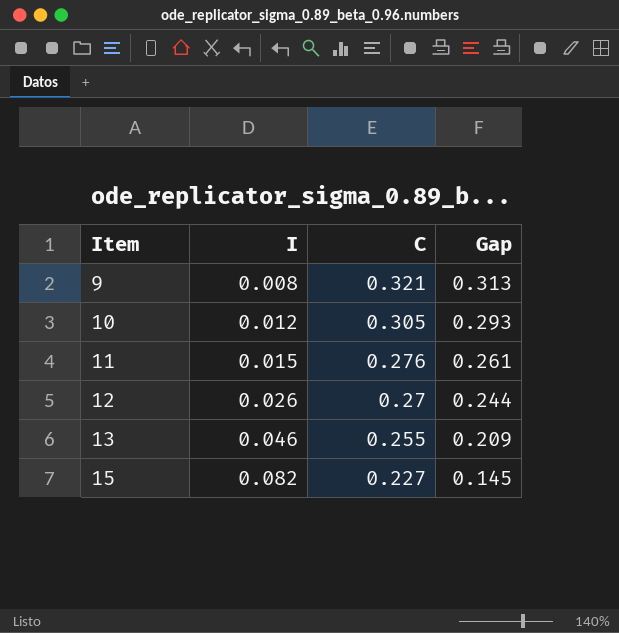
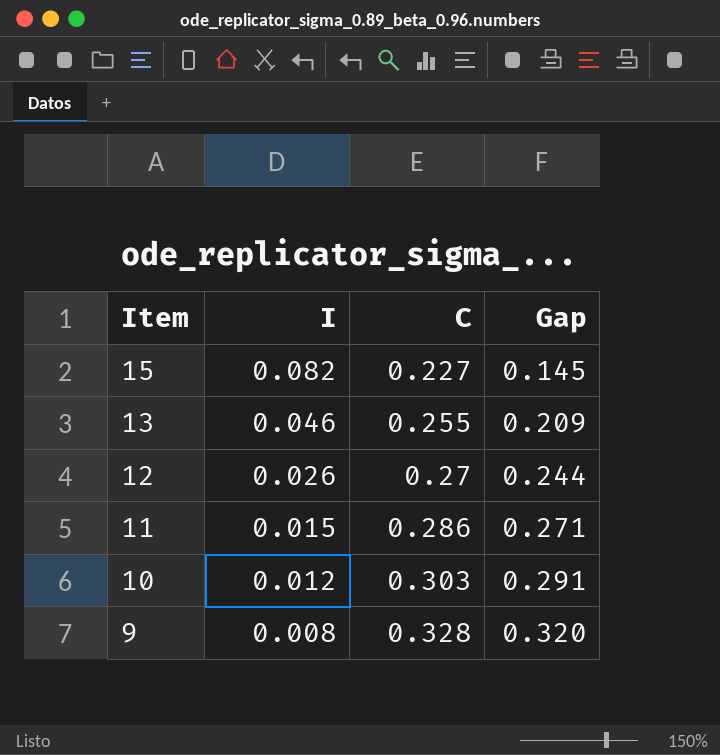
row order: Item ascending -> Item descending
11 | C: 0.276 -> 0.286
11 | Gap: 0.261 -> 0.271
10 | C: 0.305 -> 0.303
10 | Gap: 0.293 -> 0.291
9 | C: 0.321 -> 0.328
9 | Gap: 0.313 -> 0.320

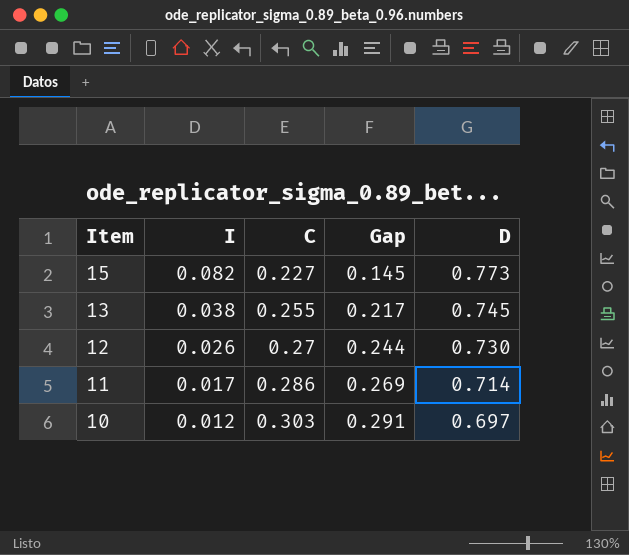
column D | position: none -> 5
row 9: 0.008 | 0.328 | 0.320 -> none
13 | I: 0.046 -> 0.038
13 | Gap: 0.209 -> 0.217
11 | I: 0.015 -> 0.017
11 | Gap: 0.271 -> 0.269

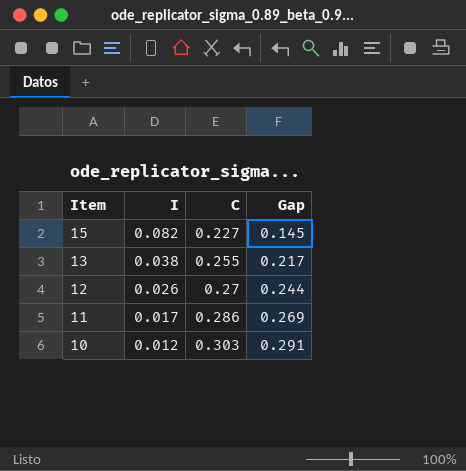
column D | position: 5 -> none

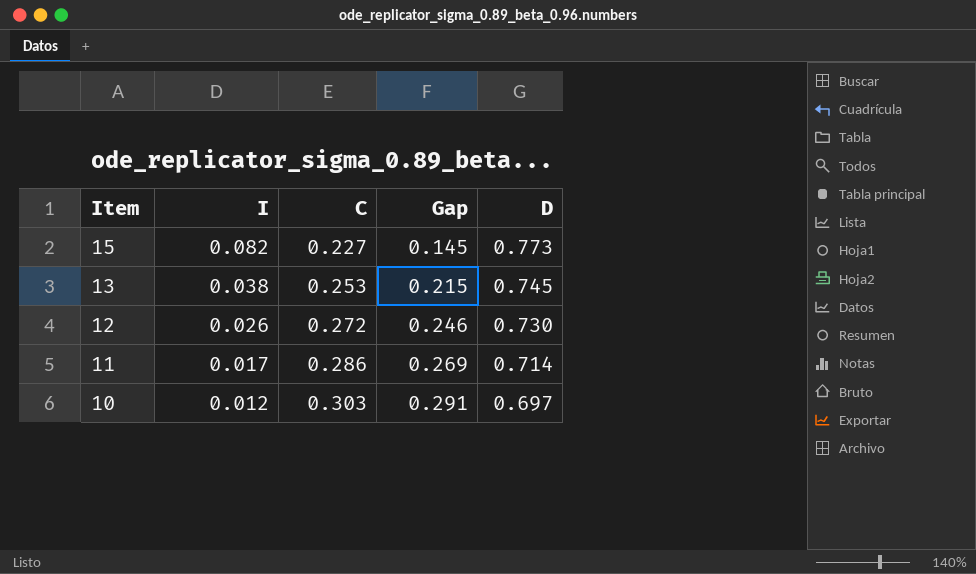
column D | position: none -> 5
13 | C: 0.255 -> 0.253
13 | Gap: 0.217 -> 0.215
12 | C: 0.27 -> 0.272
12 | Gap: 0.244 -> 0.246

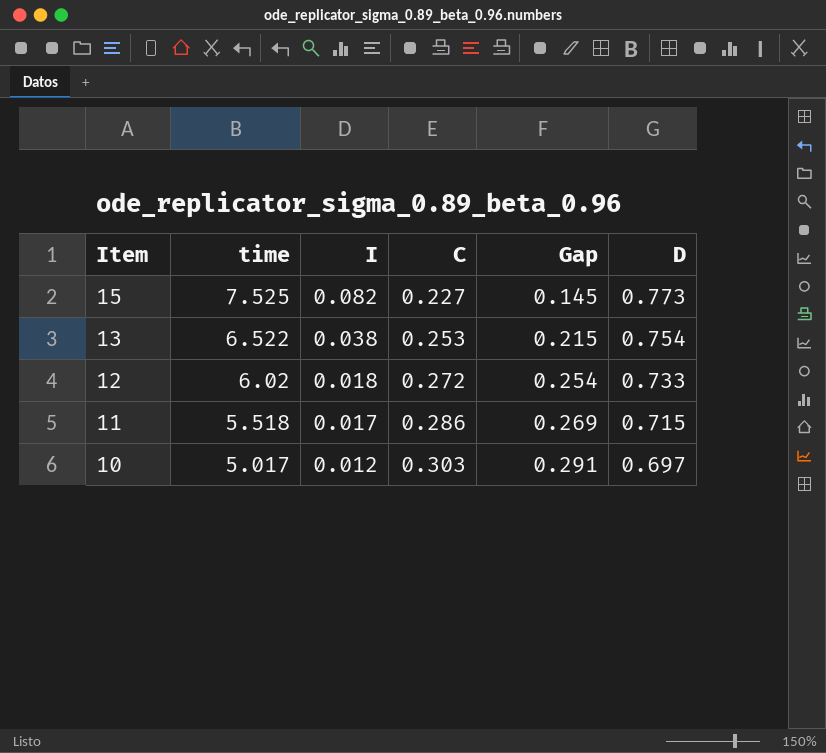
column time | position: none -> 2
13 | D: 0.745 -> 0.754
12 | I: 0.026 -> 0.018
12 | Gap: 0.246 -> 0.254
12 | D: 0.730 -> 0.733
11 | D: 0.714 -> 0.715

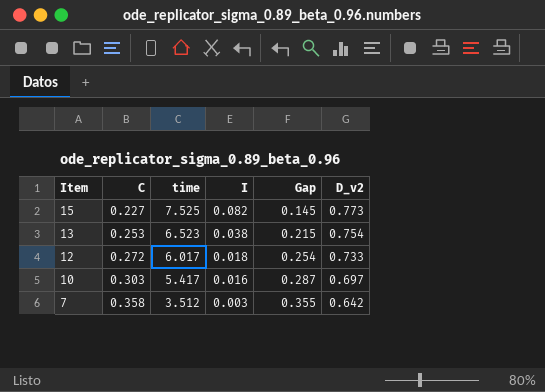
column C | position: 4 -> 2
column name: D -> D_v2
row 11: 5.518 | 0.017 | 0.286 | 0.269 | 0.715 -> none
13 | time: 6.522 -> 6.523
12 | time: 6.02 -> 6.017
10 | time: 5.017 -> 5.417
10 | I: 0.012 -> 0.016
10 | Gap: 0.291 -> 0.287
row 7: none -> 0.358 | 3.512 | 0.003 | 0.355 | 0.642

